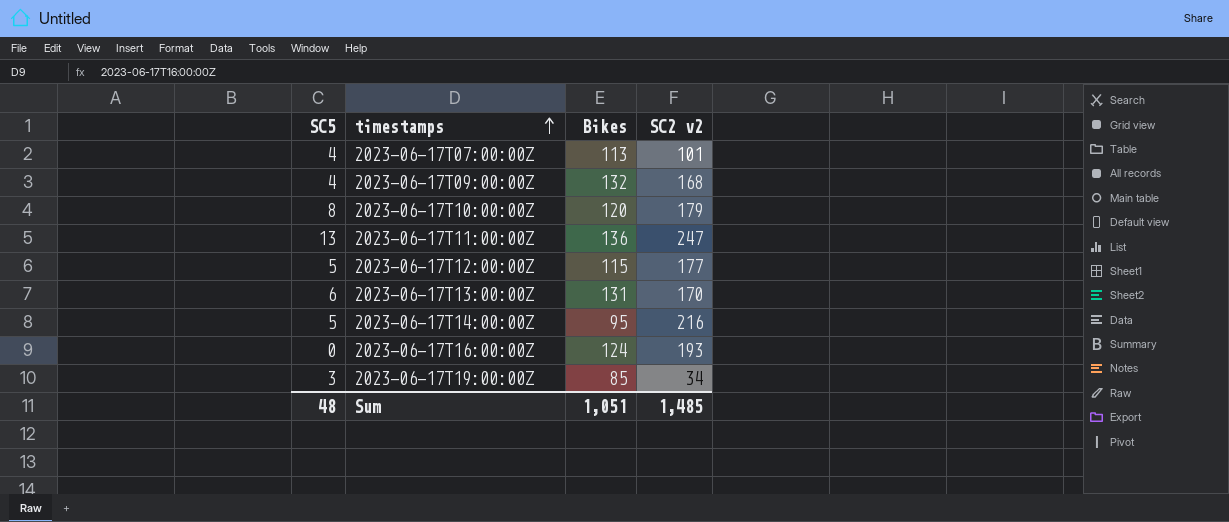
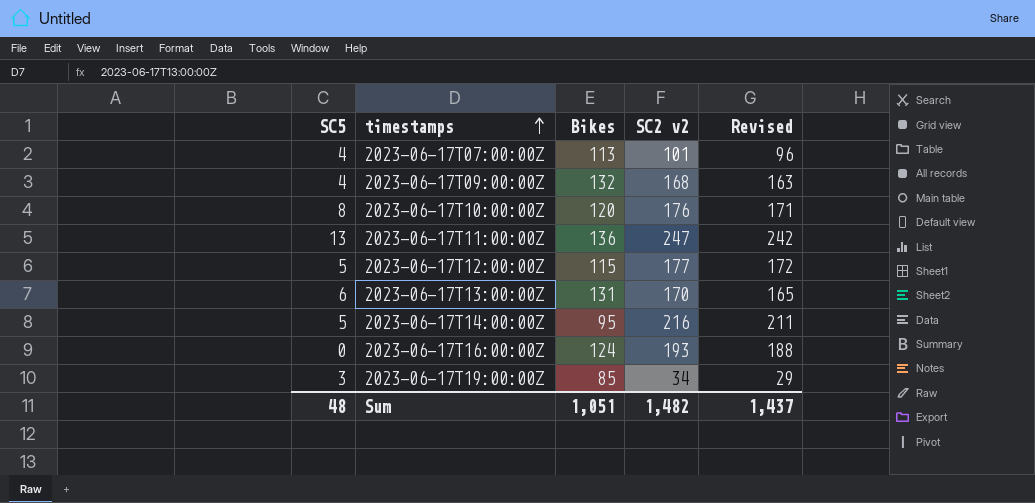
column Revised | formula: none -> [SC2 v2] - 5
2023-06-17T10:00:00Z | SC2 v2: 179 -> 176
Sum | SC2 v2: 1,485 -> 1,482

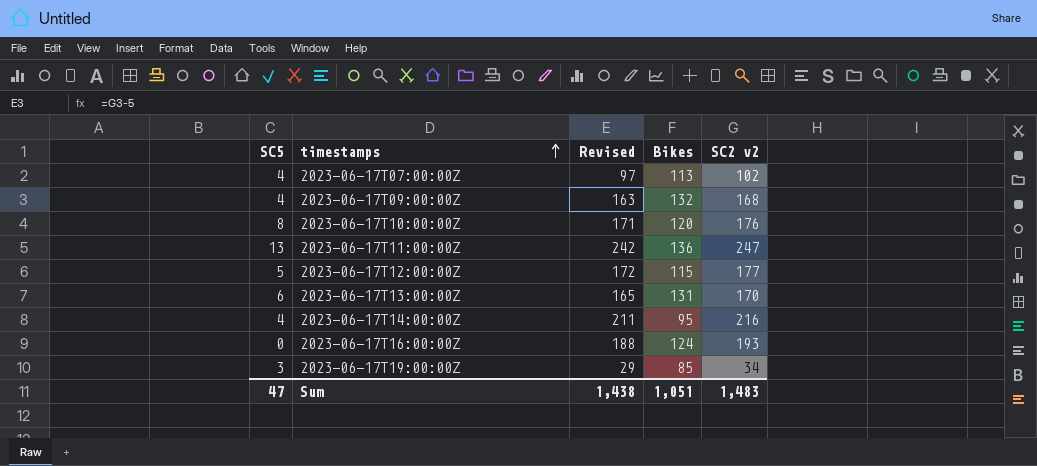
column Revised | position: 5 -> 3
2023-06-17T07:00:00Z | Revised: 96 -> 97
2023-06-17T07:00:00Z | SC2 v2: 101 -> 102
2023-06-17T14:00:00Z | SC5: 5 -> 4
Sum | SC5: 48 -> 47
Sum | Revised: 1,437 -> 1,438
Sum | SC2 v2: 1,482 -> 1,483

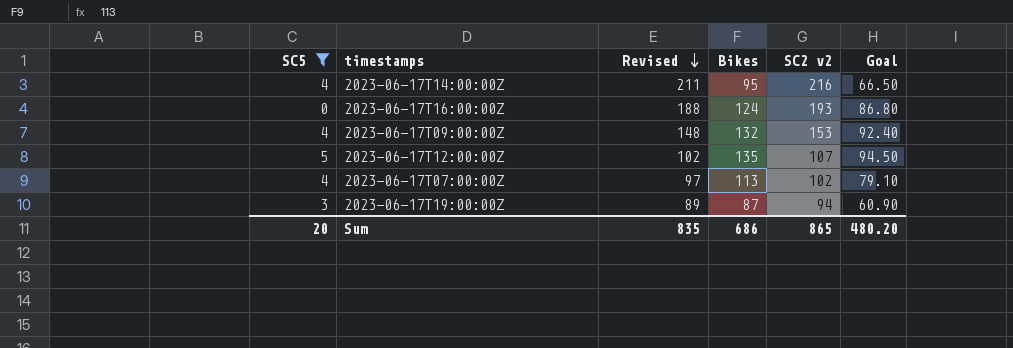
filter: none -> SC5 <= 5
row order: timestamps ascending -> Revised descending
column Goal | formula: none -> [Bikes] * 0.7
2023-06-17T09:00:00Z | Revised: 163 -> 148
2023-06-17T09:00:00Z | SC2 v2: 168 -> 153
2023-06-17T12:00:00Z | Revised: 172 -> 102
2023-06-17T12:00:00Z | Bikes: 115 -> 135
2023-06-17T12:00:00Z | SC2 v2: 177 -> 107
2023-06-17T19:00:00Z | Revised: 29 -> 89
2023-06-17T19:00:00Z | Bikes: 85 -> 87
2023-06-17T19:00:00Z | SC2 v2: 34 -> 94
Sum | SC5: 47 -> 20
Sum | Revised: 1,438 -> 835
Sum | Bikes: 1,051 -> 686
Sum | SC2 v2: 1,483 -> 865

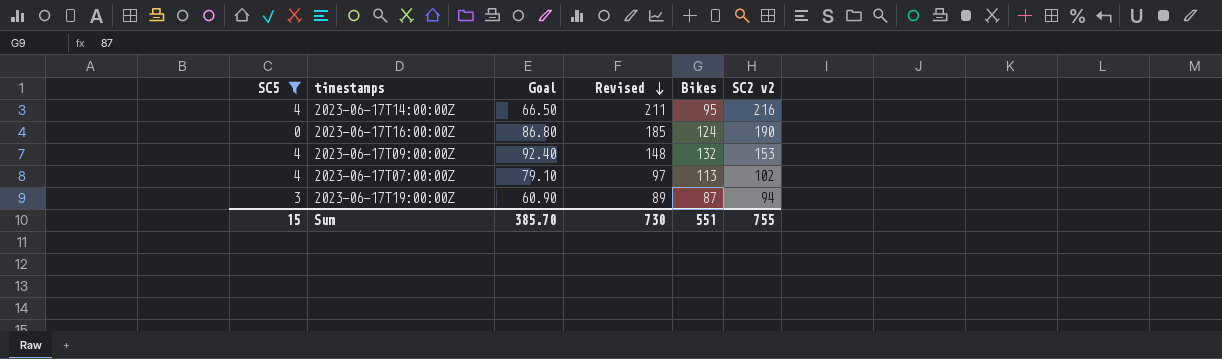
column Goal | position: 6 -> 3
row 2023-06-17T12:00:00Z: 5 | 102 | 135 | 107 | 94.50 -> none
2023-06-17T16:00:00Z | Revised: 188 -> 185
2023-06-17T16:00:00Z | SC2 v2: 193 -> 190
Sum | SC5: 20 -> 15
Sum | Goal: 480.20 -> 385.70
Sum | Revised: 835 -> 730
Sum | Bikes: 686 -> 551
Sum | SC2 v2: 865 -> 755

